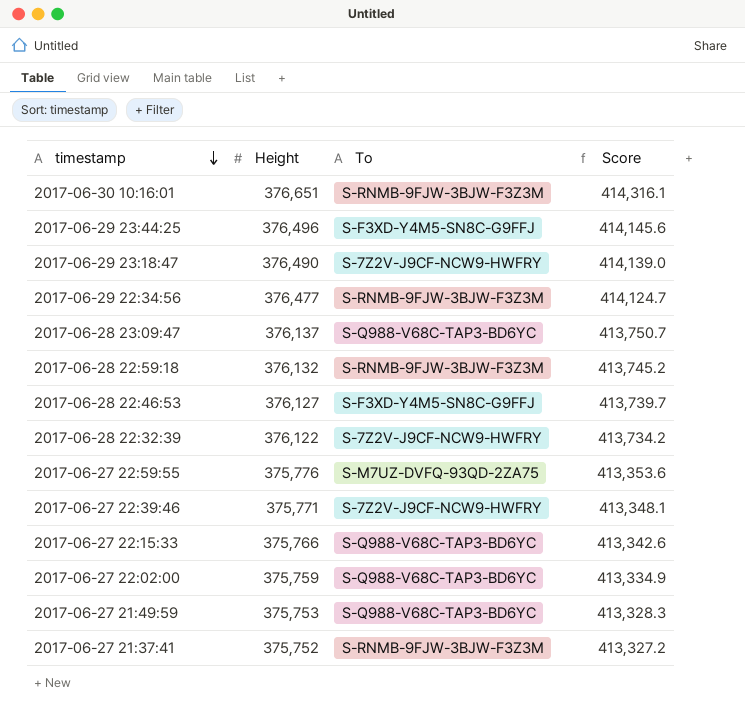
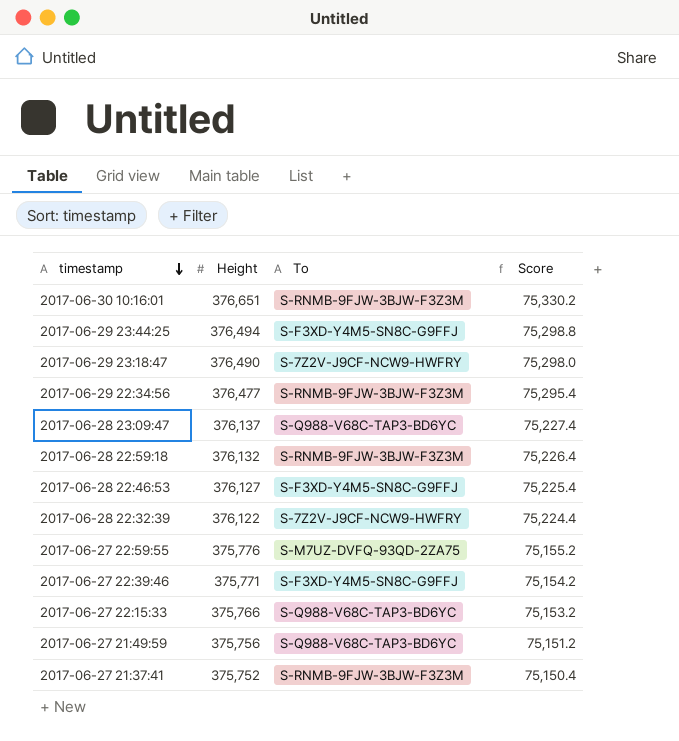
column Score | formula: [Height] * 1.1 -> [Height] * 0.2
row 2017-06-27 22:02:00: 375,759 | S-Q988-V68C-TAP3-BD6YC | 413,334.9 -> none
2017-06-29 23:44:25 | Height: 376,496 -> 376,494
2017-06-27 22:39:46 | To: S-7Z2V-J9CF-NCW9-HWFRY -> S-F3XD-Y4M5-SN8C-G9FFJ
2017-06-27 21:49:59 | Height: 375,753 -> 375,756

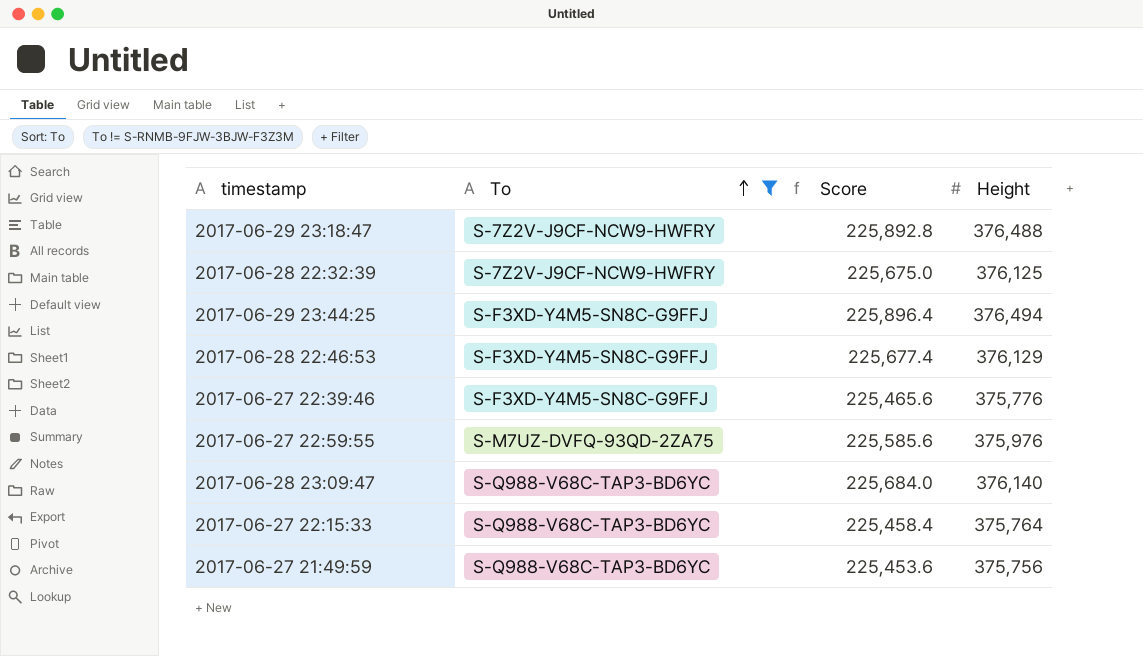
filter: none -> To != S-RNMB-9FJW-3BJW-F3Z3M
row order: timestamp descending -> To ascending
column Score | formula: [Height] * 0.2 -> [Height] * 0.6
column Height | position: 2 -> 4
2017-06-29 23:18:47 | Height: 376,490 -> 376,488
2017-06-28 22:32:39 | Height: 376,122 -> 376,125
2017-06-28 22:46:53 | Height: 376,127 -> 376,129
2017-06-27 22:39:46 | Height: 375,771 -> 375,776
2017-06-27 22:59:55 | Height: 375,776 -> 375,976
2017-06-28 23:09:47 | Height: 376,137 -> 376,140
2017-06-27 22:15:33 | Height: 375,766 -> 375,764

